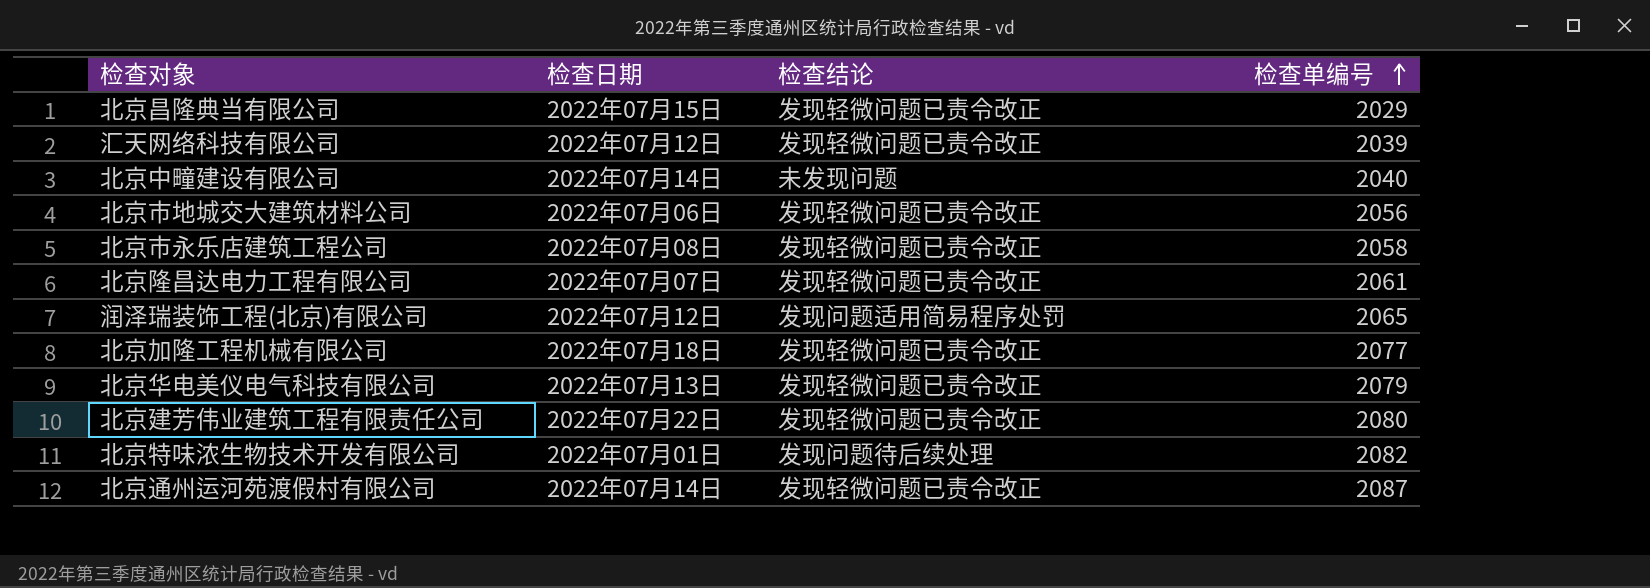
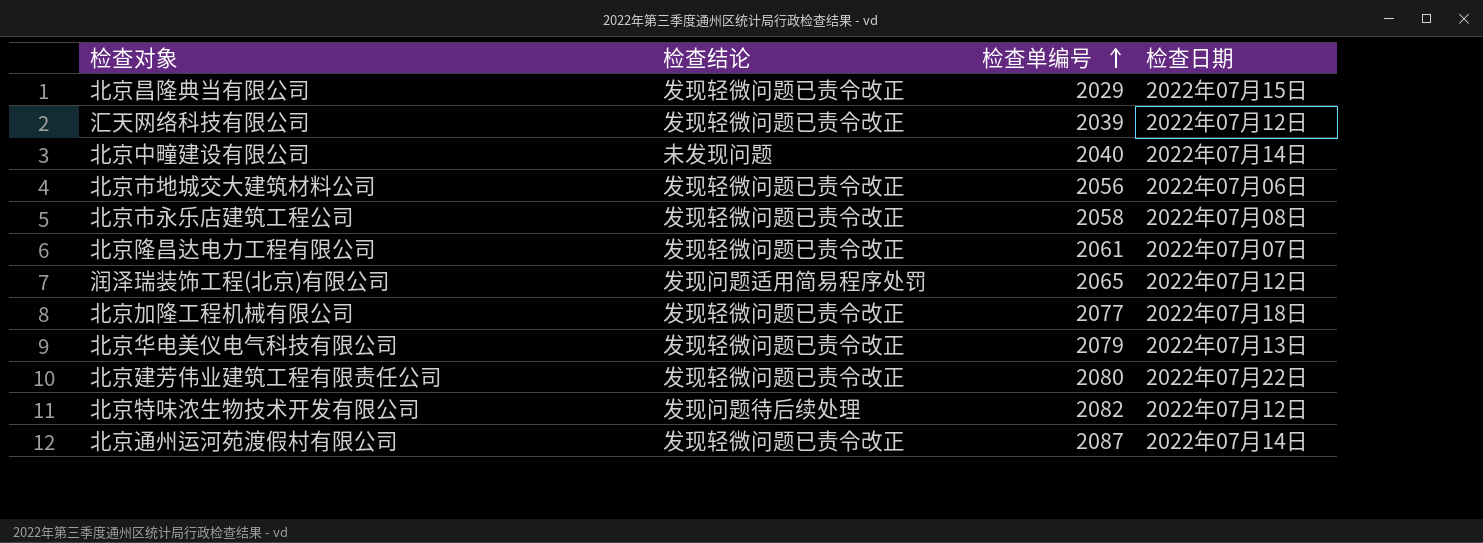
column 检查日期 | position: 2 -> 4
北京特味浓生物技术开发有限公司 | 检查日期: 2022年07月01日 -> 2022年07月12日

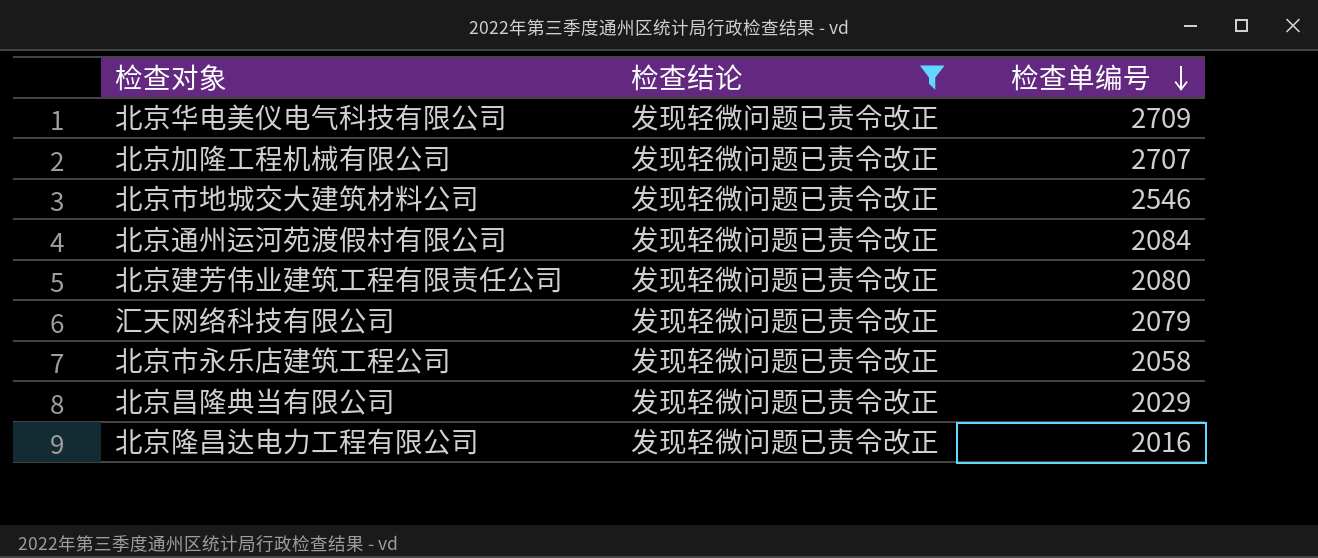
filter: none -> 检查结论 = 发现轻微问题已责令改正
row order: 检查单编号 ascending -> 检查单编号 descending
column 检查日期 | position: 4 -> none
北京华电美仪电气科技有限公司 | 检查单编号: 2079 -> 2709
北京加隆工程机械有限公司 | 检查单编号: 2077 -> 2707
北京市地城交大建筑材料公司 | 检查单编号: 2056 -> 2546
北京通州运河苑渡假村有限公司 | 检查单编号: 2087 -> 2084
汇天网络科技有限公司 | 检查单编号: 2039 -> 2079
北京隆昌达电力工程有限公司 | 检查单编号: 2061 -> 2016

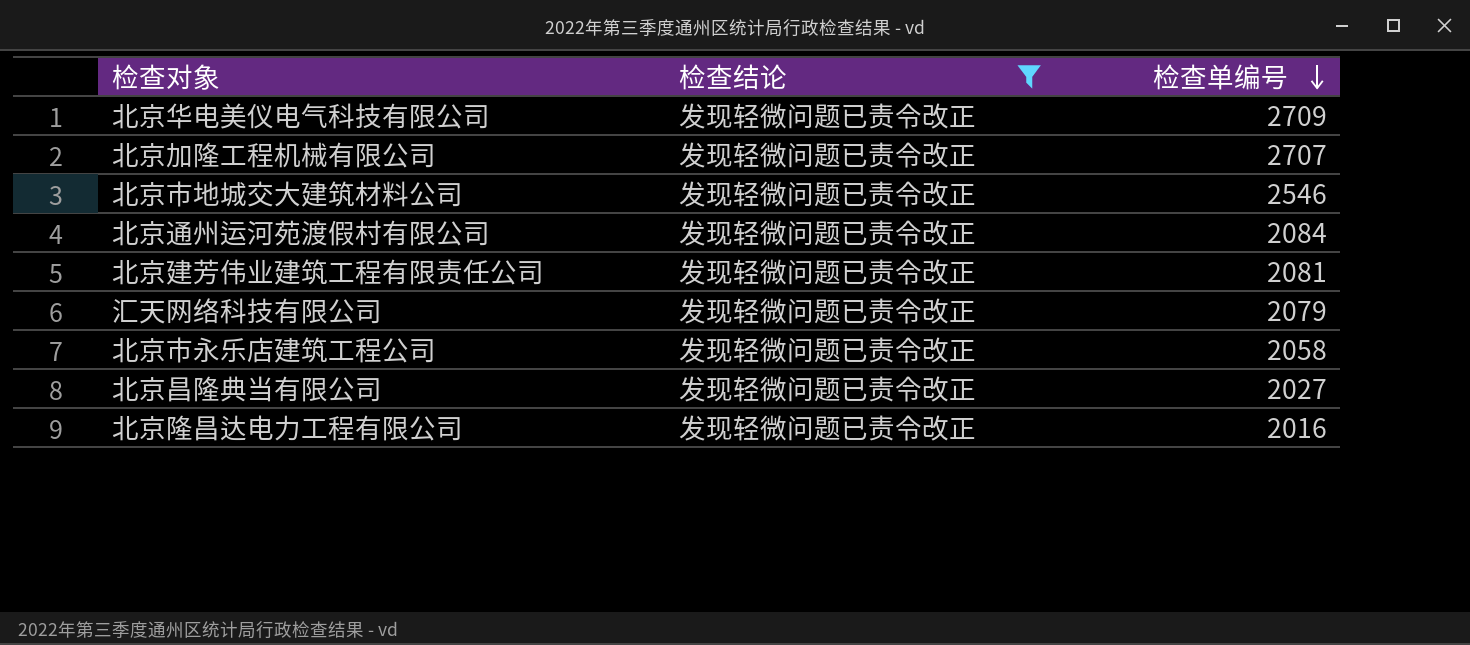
北京建芳伟业建筑工程有限责任公司 | 检查单编号: 2080 -> 2081
北京昌隆典当有限公司 | 检查单编号: 2029 -> 2027

